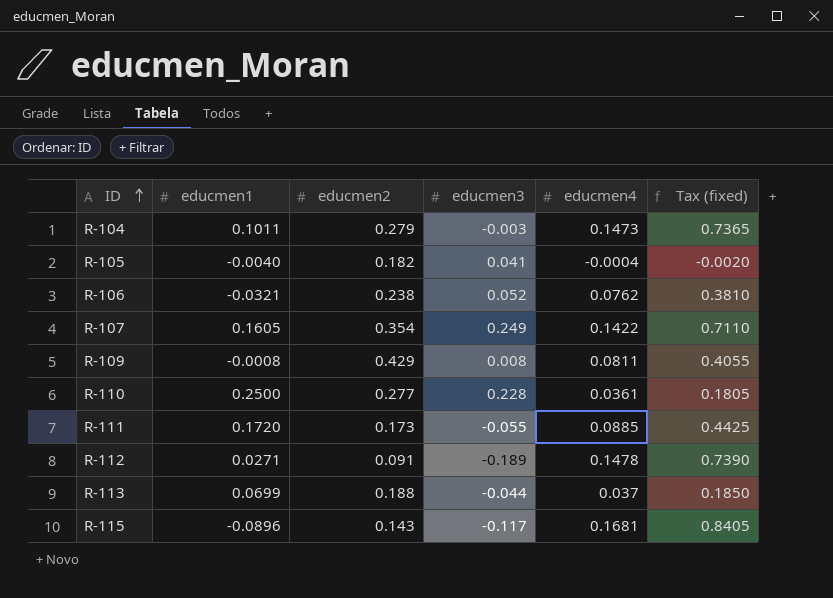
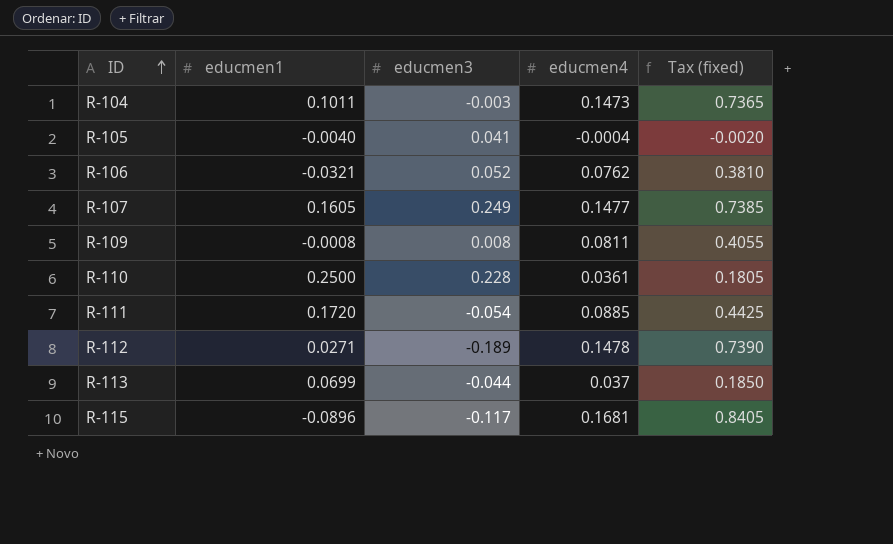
column educmen2 | position: 3 -> none
R-107 | educmen4: 0.1422 -> 0.1477
R-107 | Tax (fixed): 0.7110 -> 0.7385
R-111 | educmen3: -0.055 -> -0.054

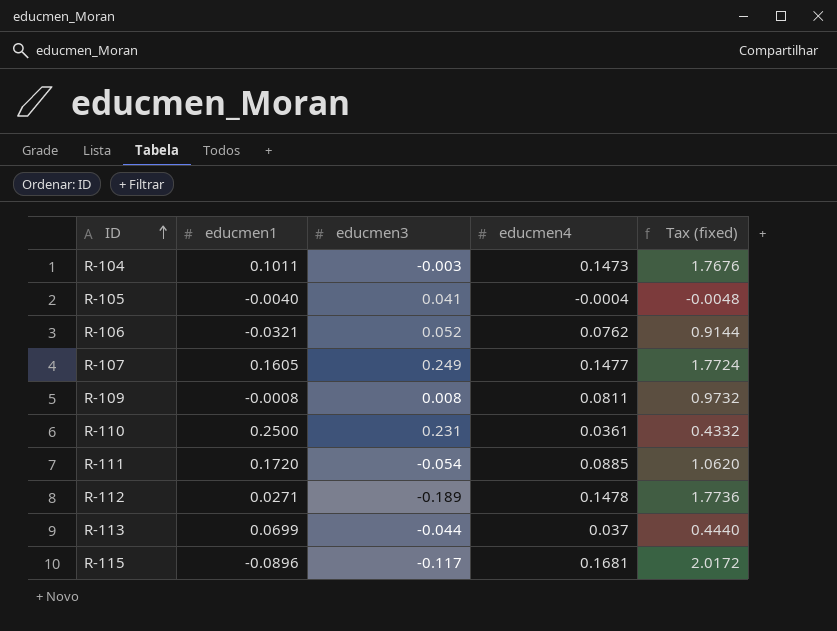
column Tax (fixed) | formula: [educmen4] * 5 -> [educmen4] * 12
R-110 | educmen3: 0.228 -> 0.231

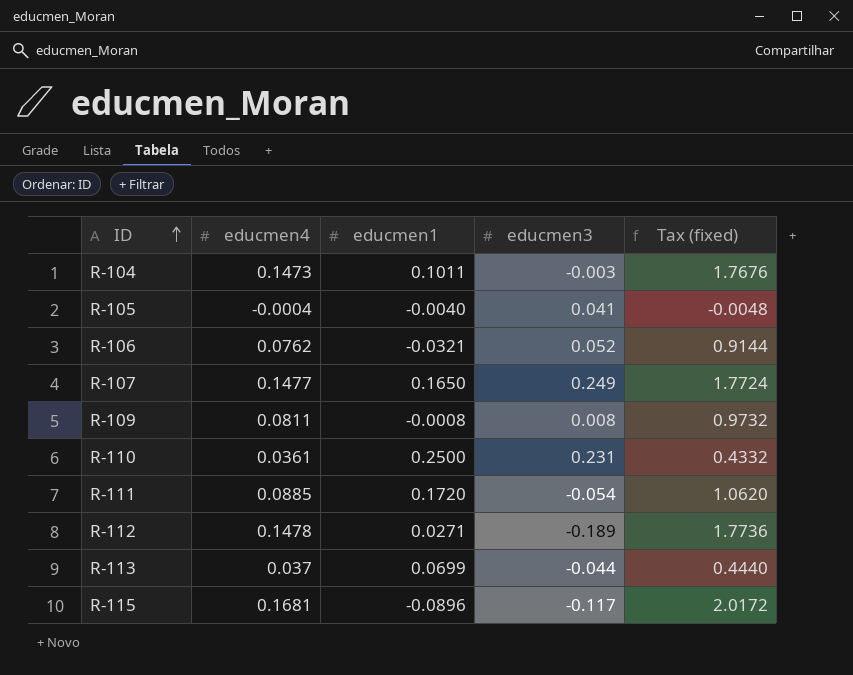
column educmen4 | position: 4 -> 2
R-107 | educmen1: 0.1605 -> 0.1650

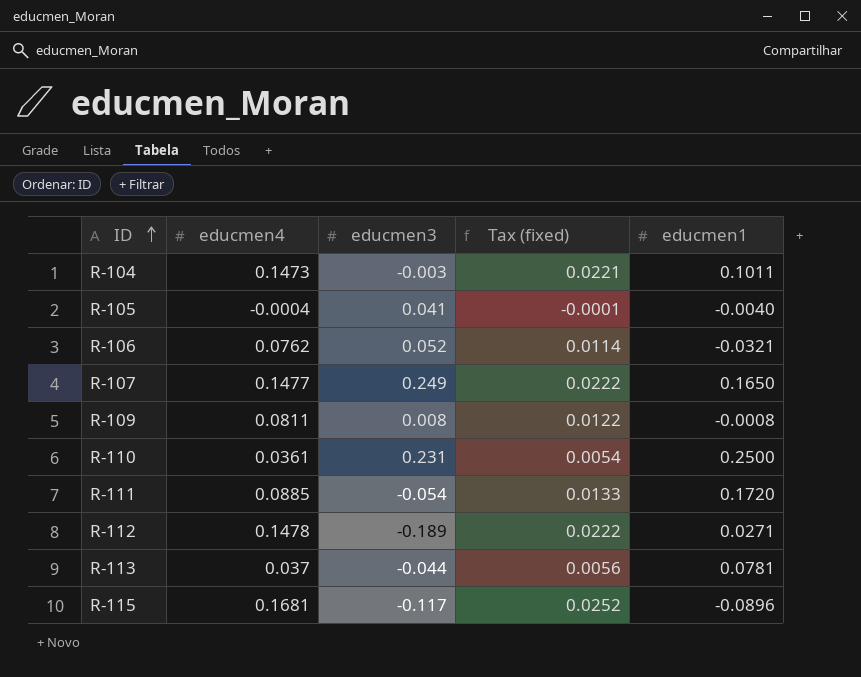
column Tax (fixed) | formula: [educmen4] * 12 -> [educmen4] * 0.15
column educmen1 | position: 3 -> 5
R-113 | educmen1: 0.0699 -> 0.0781

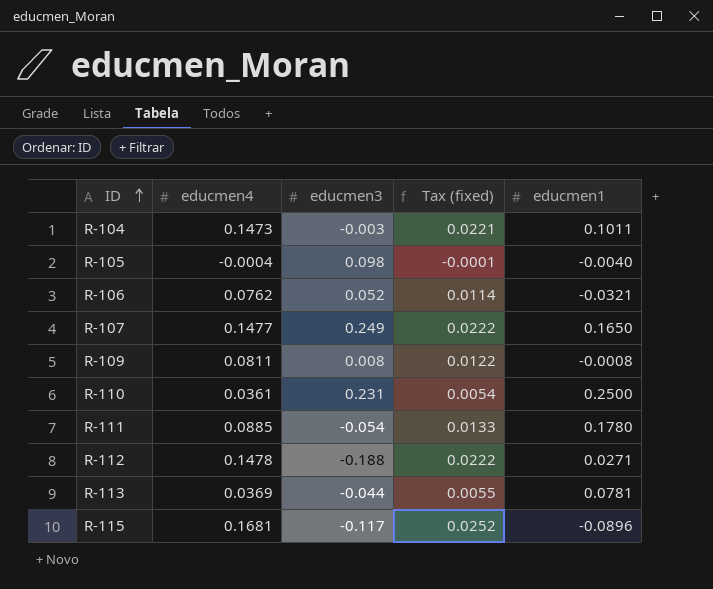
R-105 | educmen3: 0.041 -> 0.098
R-111 | educmen1: 0.1720 -> 0.1780
R-112 | educmen3: -0.189 -> -0.188
R-113 | educmen4: 0.037 -> 0.0369
R-113 | Tax (fixed): 0.0056 -> 0.0055

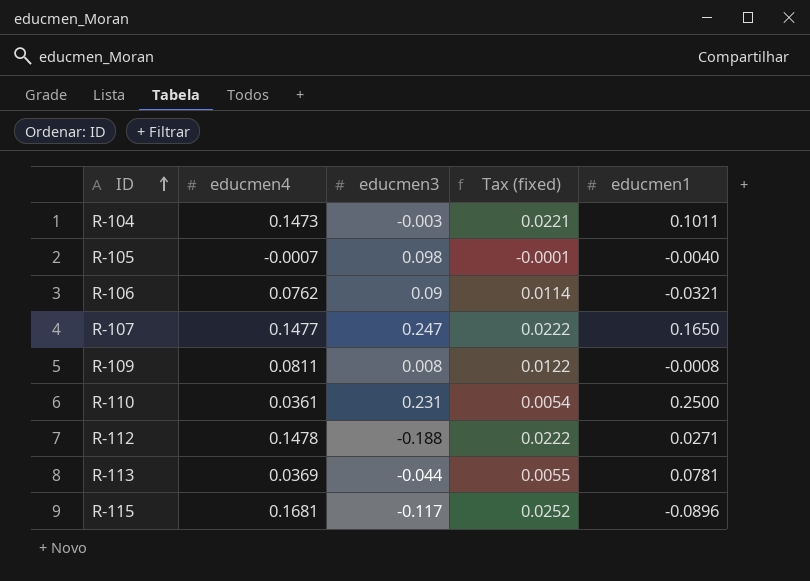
row R-111: 0.0885 | -0.054 | 0.0133 | 0.1780 -> none
R-105 | educmen4: -0.0004 -> -0.0007
R-106 | educmen3: 0.052 -> 0.09
R-107 | educmen3: 0.249 -> 0.247

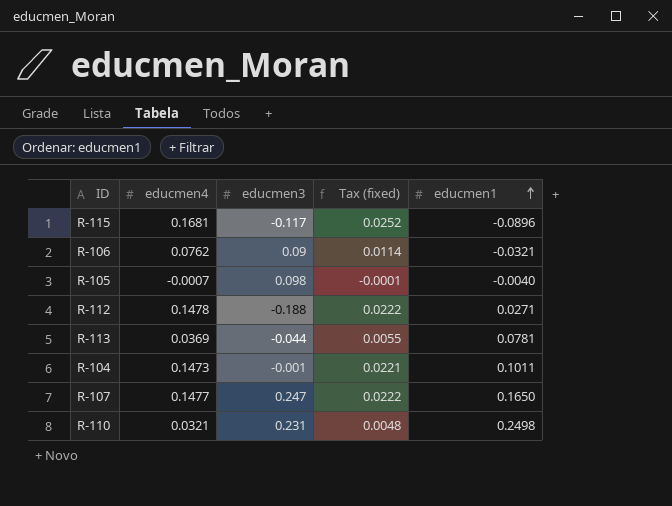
row order: ID ascending -> educmen1 ascending
row R-109: 0.0811 | 0.008 | 0.0122 | -0.0008 -> none
R-104 | educmen3: -0.003 -> -0.001
R-110 | educmen4: 0.0361 -> 0.0321
R-110 | Tax (fixed): 0.0054 -> 0.0048
R-110 | educmen1: 0.2500 -> 0.2498

